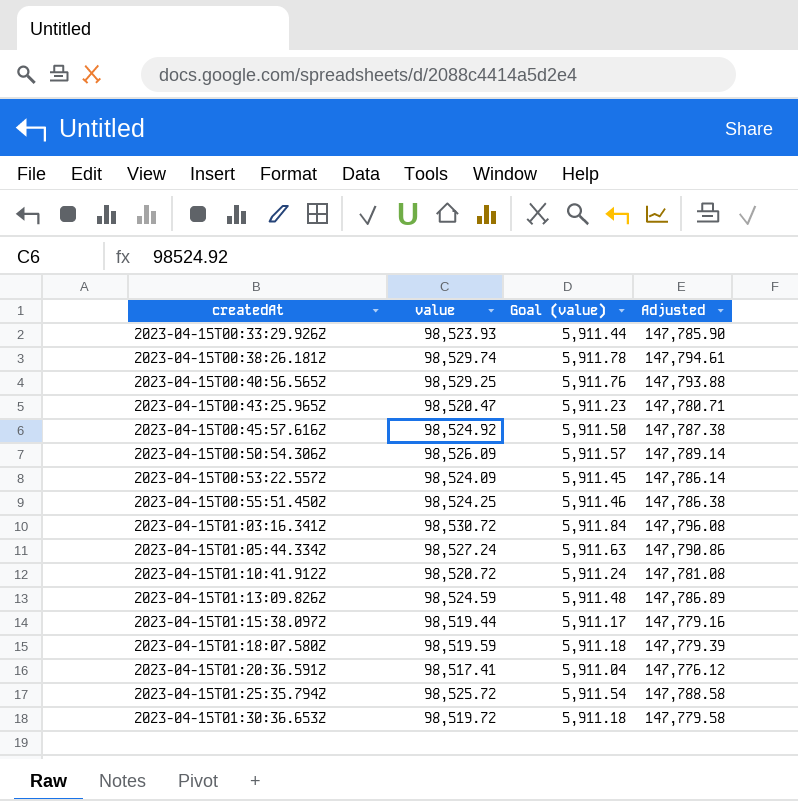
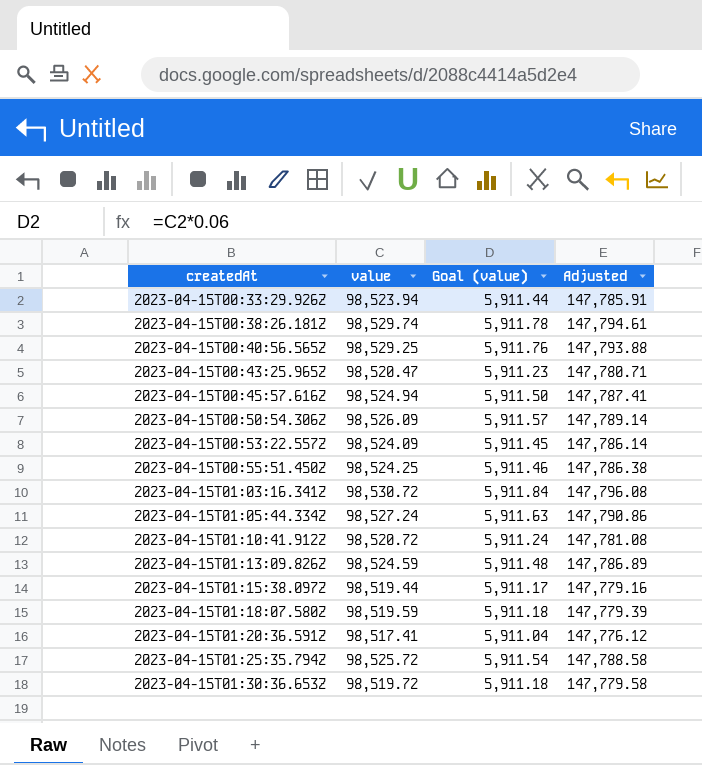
2023-04-15T00:33:29.926Z | value: 98,523.93 -> 98,523.94
2023-04-15T00:33:29.926Z | Adjusted: 147,785.90 -> 147,785.91
2023-04-15T00:45:57.616Z | value: 98,524.92 -> 98,524.94
2023-04-15T00:45:57.616Z | Adjusted: 147,787.38 -> 147,787.41

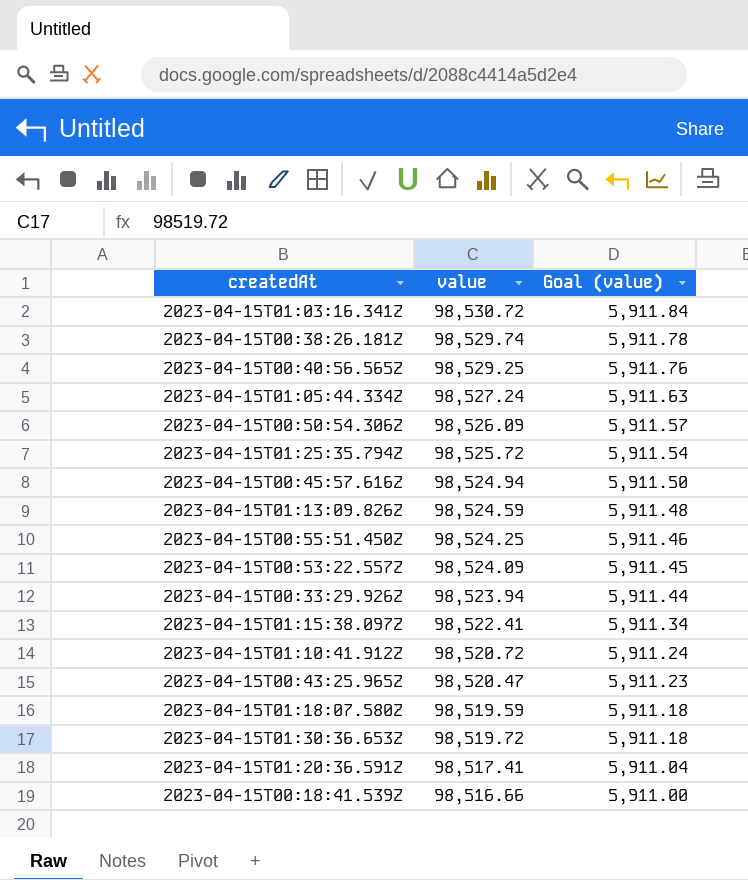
row order: createdAt ascending -> Goal (value) descending
column Adjusted | formula: [value] * 1.5 -> none
2023-04-15T01:15:38.097Z | value: 98,519.44 -> 98,522.41
2023-04-15T01:15:38.097Z | Goal (value): 5,911.17 -> 5,911.34
row 2023-04-15T00:18:41.539Z: none -> 98,516.66 | 5,911.00

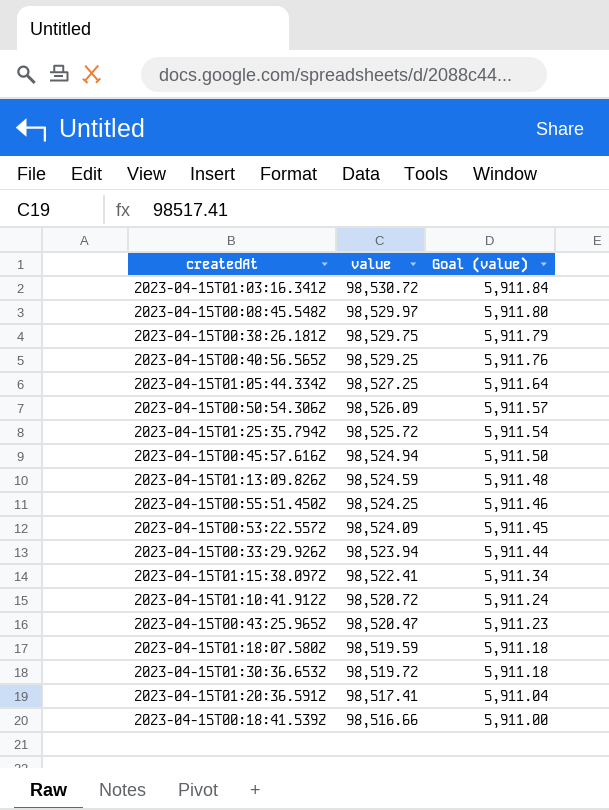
row 2023-04-15T00:08:45.548Z: none -> 98,529.97 | 5,911.80
2023-04-15T00:38:26.181Z | value: 98,529.74 -> 98,529.75
2023-04-15T00:38:26.181Z | Goal (value): 5,911.78 -> 5,911.79
2023-04-15T01:05:44.334Z | value: 98,527.24 -> 98,527.25
2023-04-15T01:05:44.334Z | Goal (value): 5,911.63 -> 5,911.64

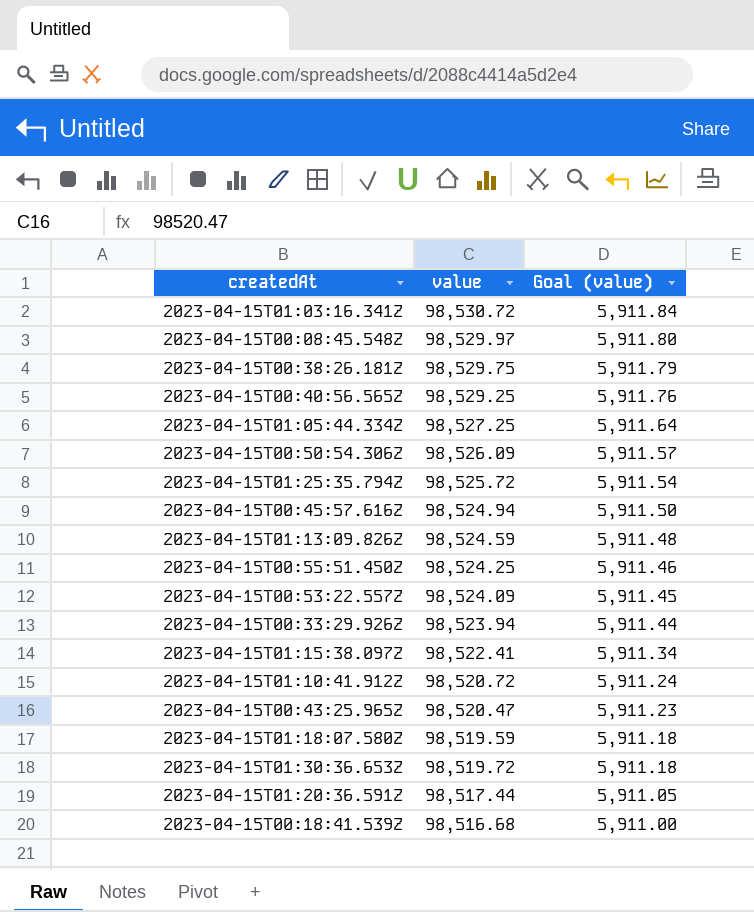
2023-04-15T01:20:36.591Z | value: 98,517.41 -> 98,517.44
2023-04-15T01:20:36.591Z | Goal (value): 5,911.04 -> 5,911.05
2023-04-15T00:18:41.539Z | value: 98,516.66 -> 98,516.68

